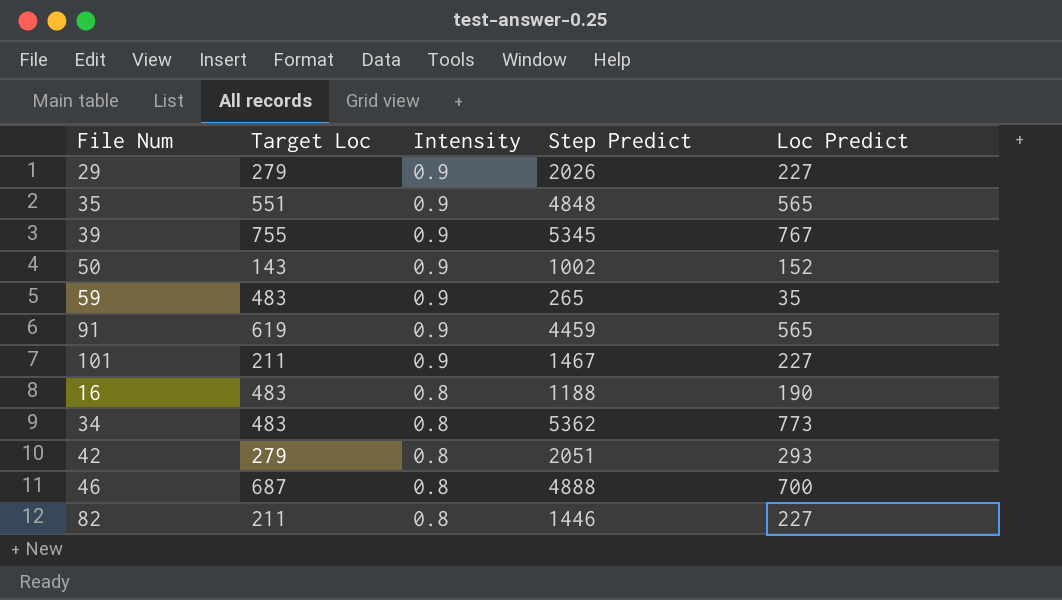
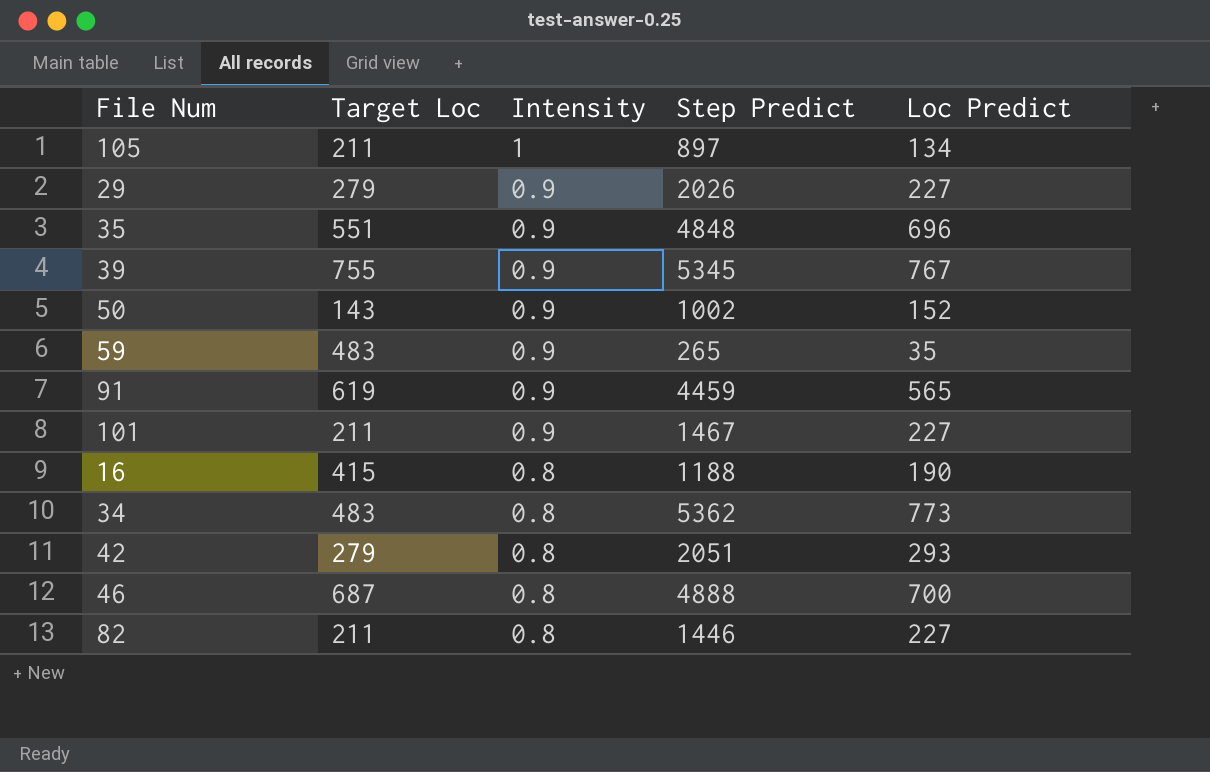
row 105: none -> 211 | 1 | 897 | 134
35 | Loc Predict: 565 -> 696
16 | Target Loc: 483 -> 415

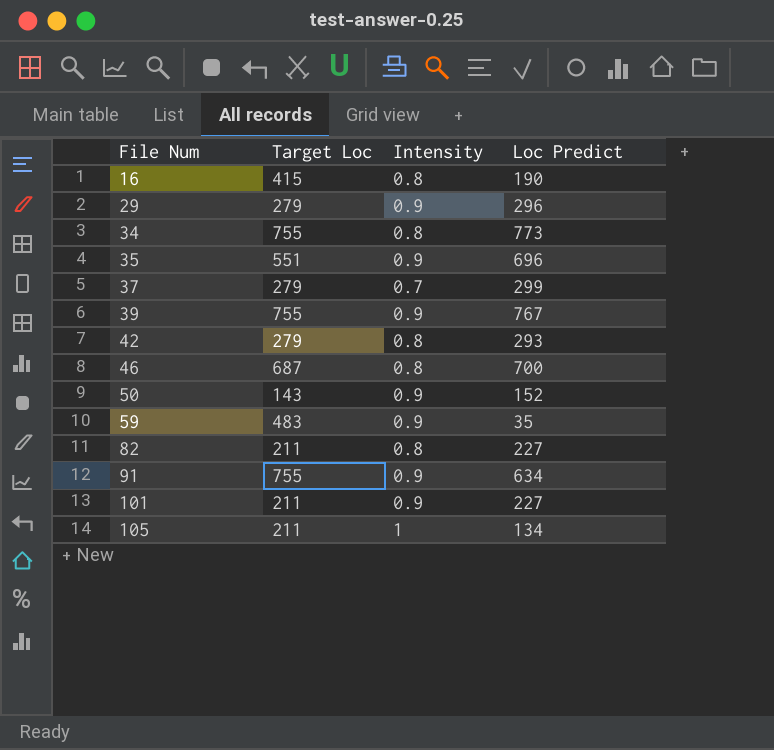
row order: Intensity descending -> File Num ascending
column Step Predict | position: 4 -> none
29 | Loc Predict: 227 -> 296
34 | Target Loc: 483 -> 755
row 37: none -> 279 | 0.7 | 299
91 | Target Loc: 619 -> 755
91 | Loc Predict: 565 -> 634

